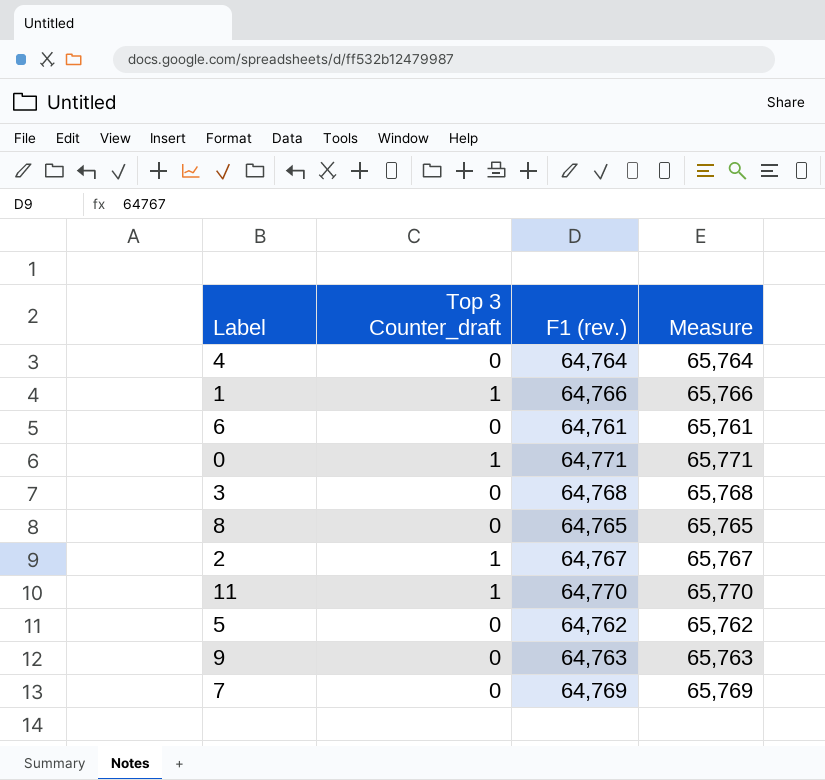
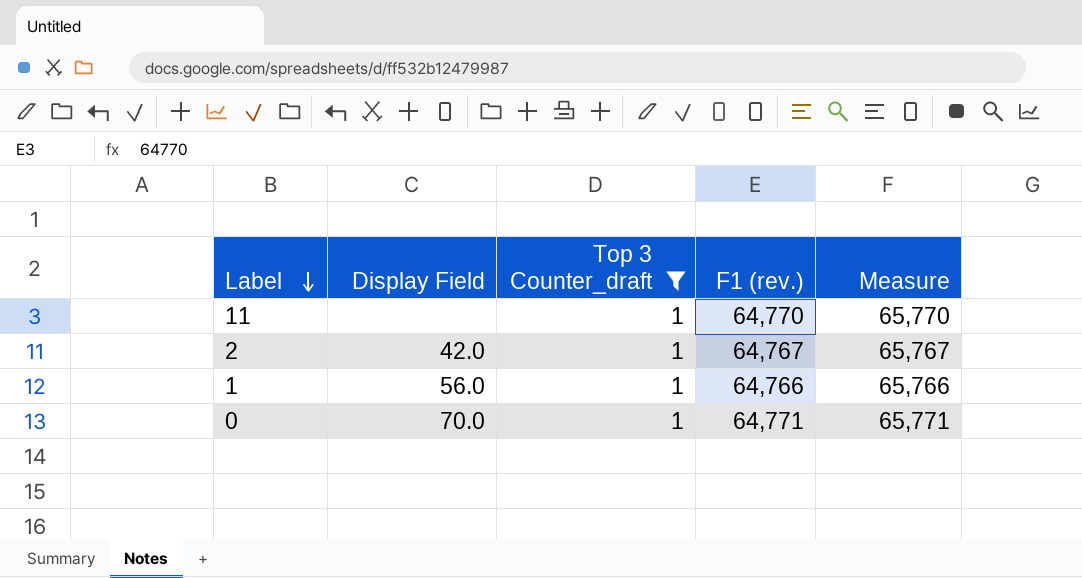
filter: none -> Top 3 Counter_draft = 1
row order: none -> Label descending
column Display Field | position: none -> 2

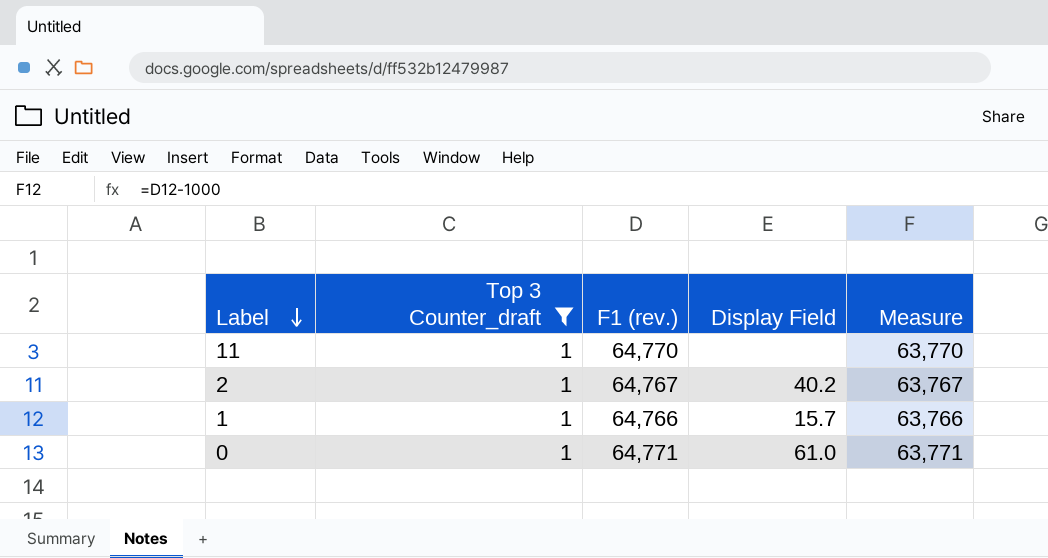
column Display Field | position: 2 -> 4
column Measure | formula: [F1 (rev.)] + 1000 -> [F1 (rev.)] - 1000
2 | Display Field: 42.0 -> 40.2
1 | Display Field: 56.0 -> 15.7
0 | Display Field: 70.0 -> 61.0

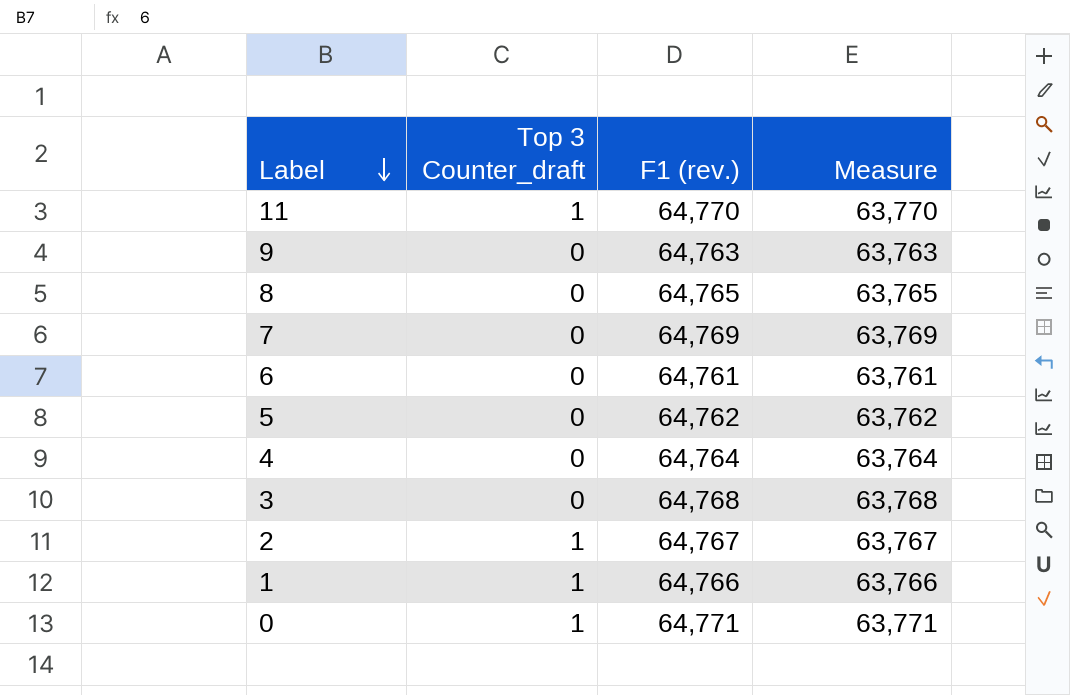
filter: Top 3 Counter_draft = 1 -> none
column Display Field | position: 4 -> none

